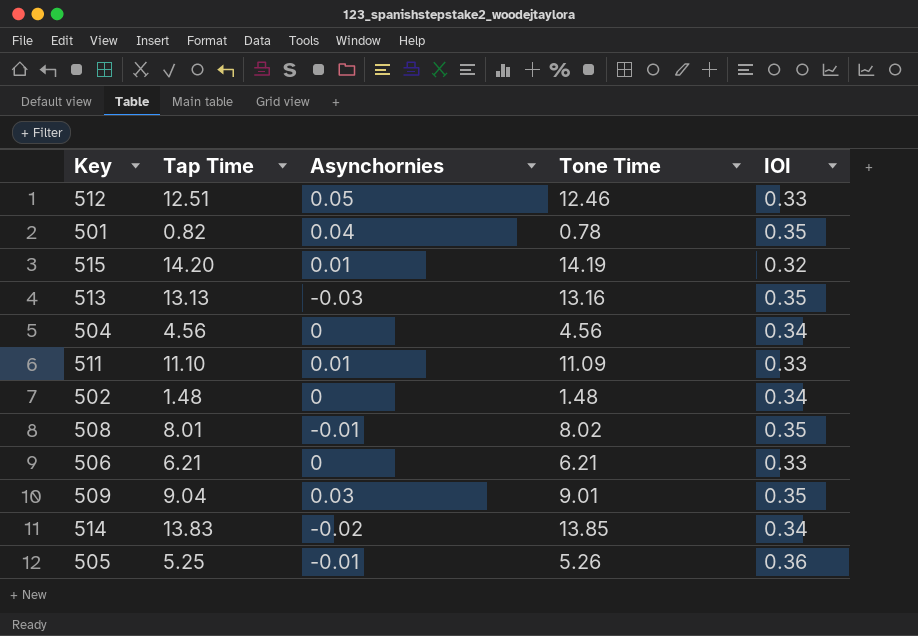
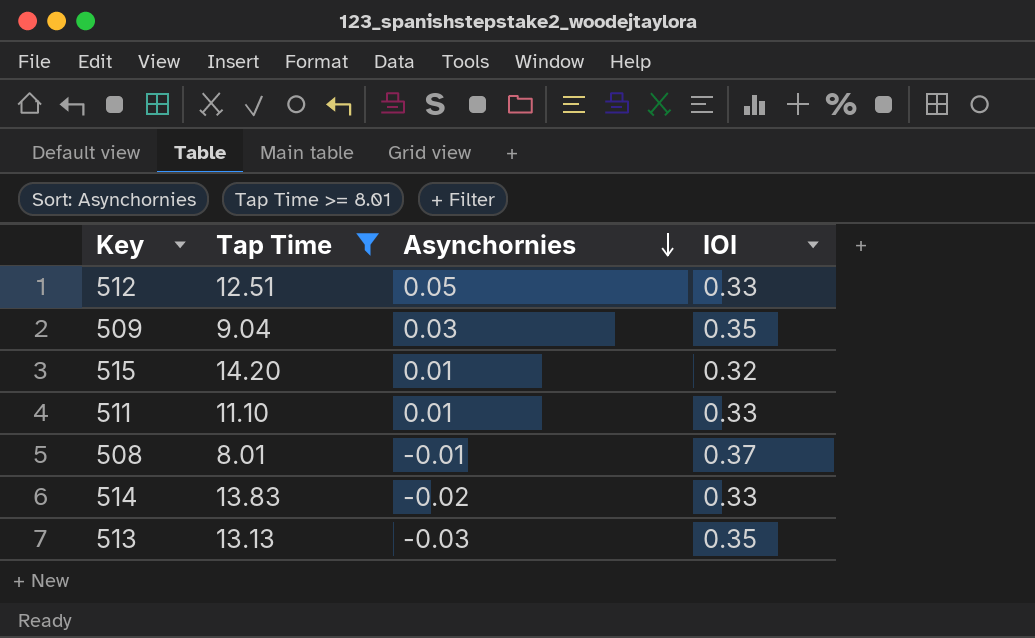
filter: none -> Tap Time >= 8.01
row order: none -> Asynchornies descending
column Tone Time | formula: [Tap Time] - [Asynchornies] -> none
508 | IOI: 0.35 -> 0.37
514 | IOI: 0.34 -> 0.33

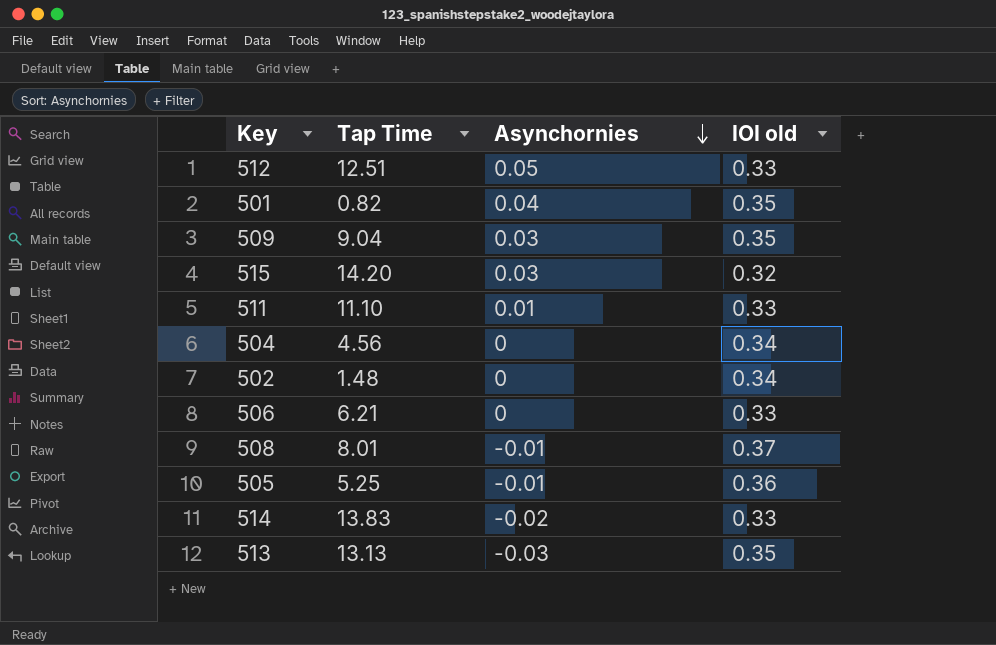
filter: Tap Time >= 8.01 -> none
column name: IOI -> IOI old
515 | Asynchornies: 0.01 -> 0.03

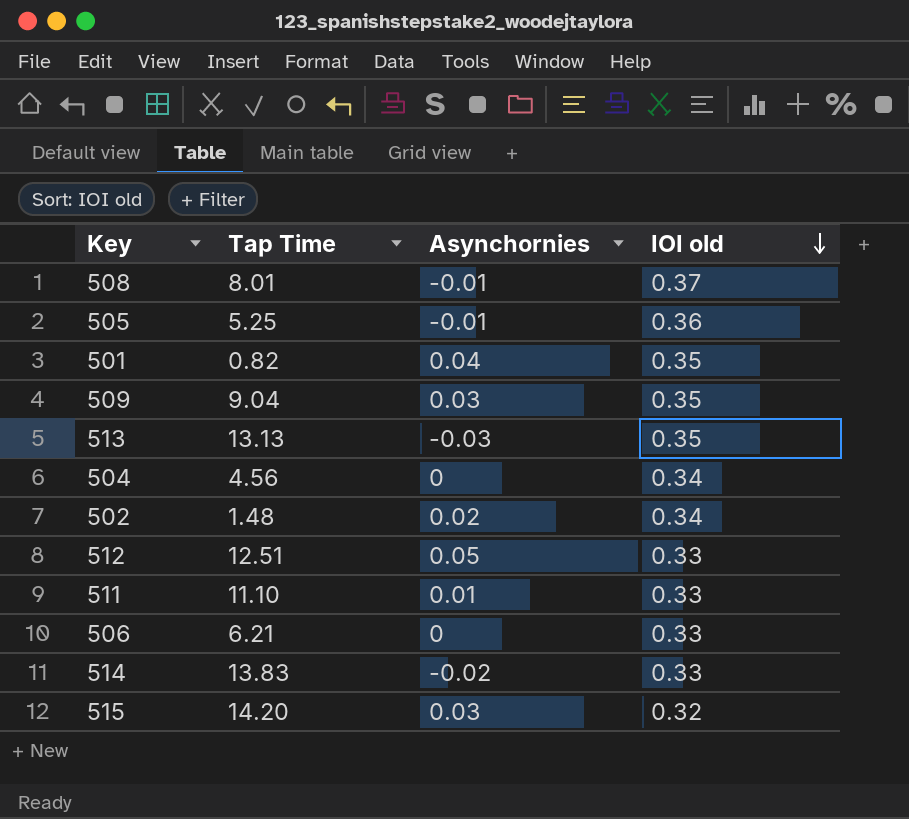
row order: Asynchornies descending -> IOI old descending
502 | Asynchornies: 0 -> 0.02

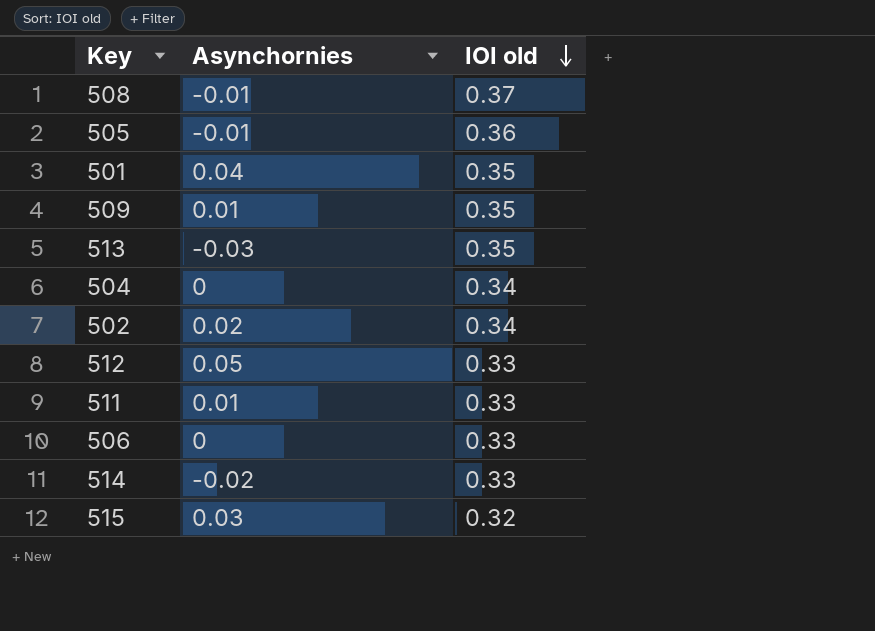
column Tap Time | position: 2 -> none
509 | Asynchornies: 0.03 -> 0.01

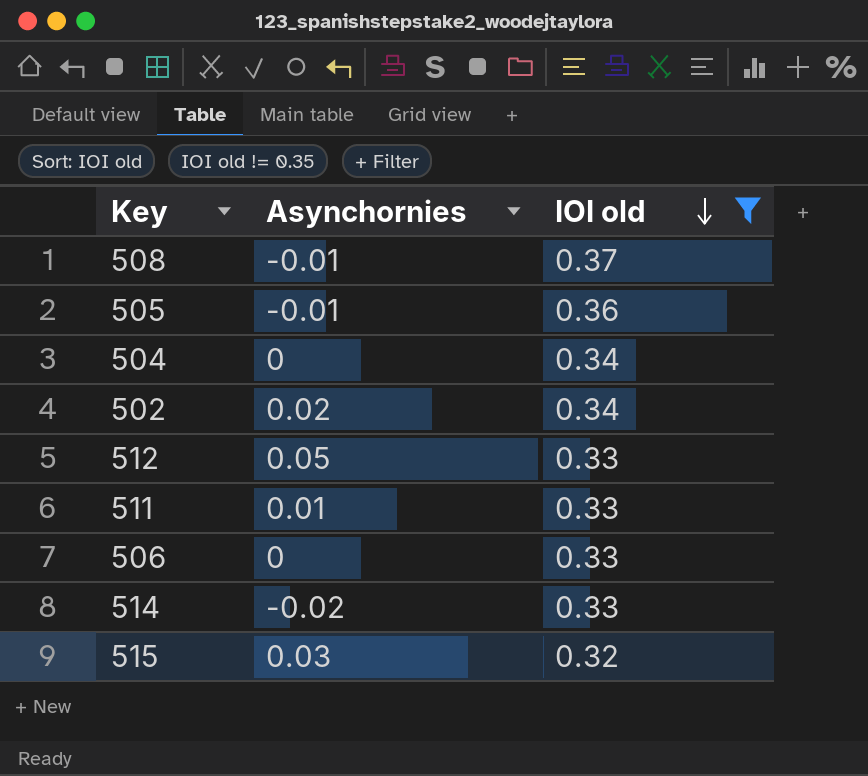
filter: none -> IOI old != 0.35

